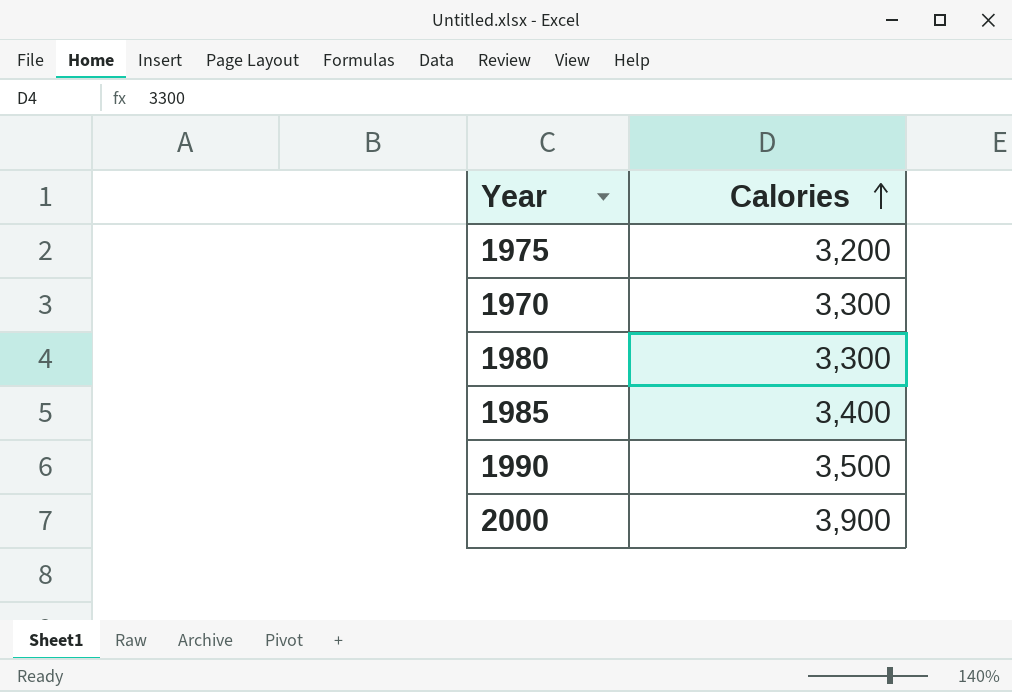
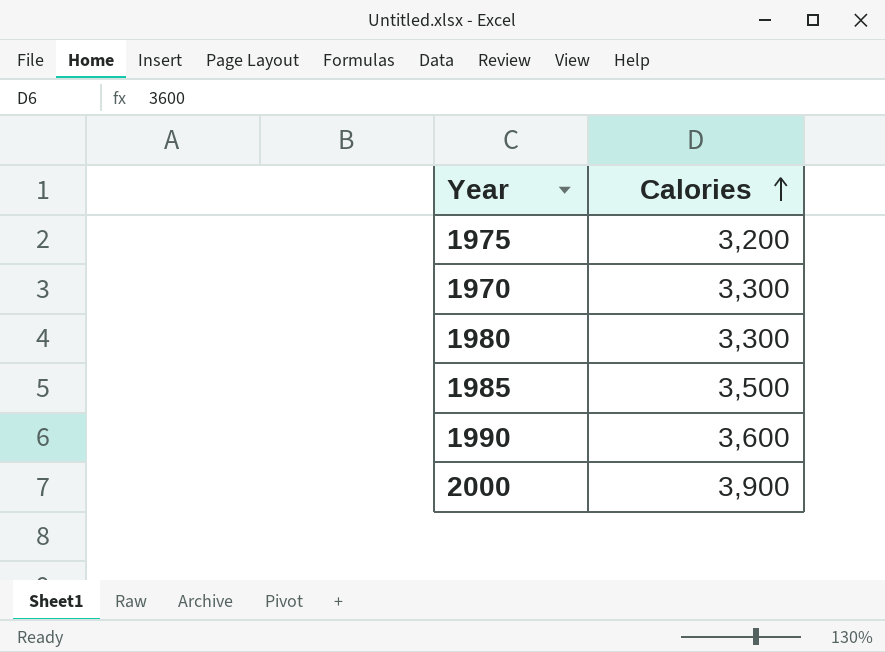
1985 | Calories: 3,400 -> 3,500
1990 | Calories: 3,500 -> 3,600

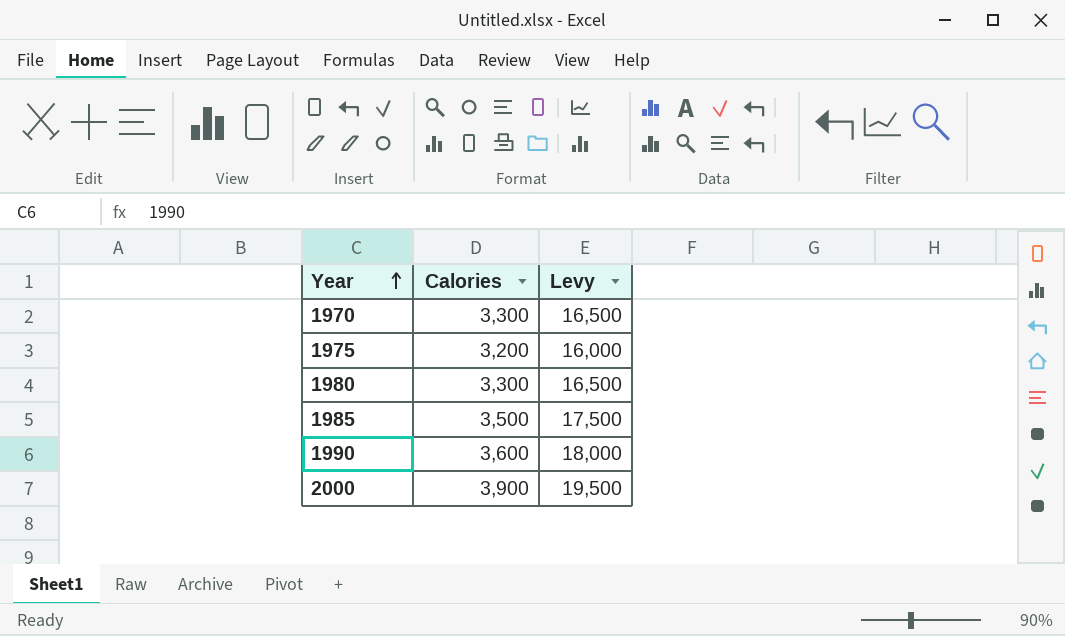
row order: Calories ascending -> Year ascending
column Levy | formula: none -> [Calories] * 5

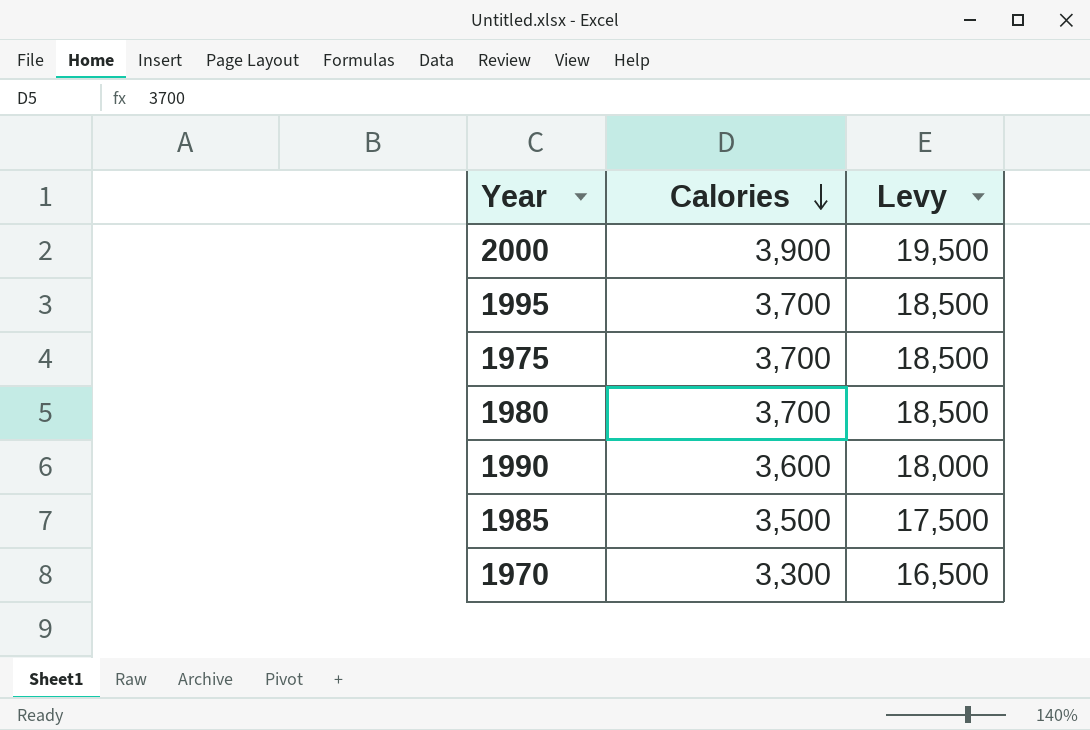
row order: Year ascending -> Calories descending
row 1995: none -> 3,700 | 18,500
1975 | Calories: 3,200 -> 3,700
1975 | Levy: 16,000 -> 18,500
1980 | Calories: 3,300 -> 3,700
1980 | Levy: 16,500 -> 18,500

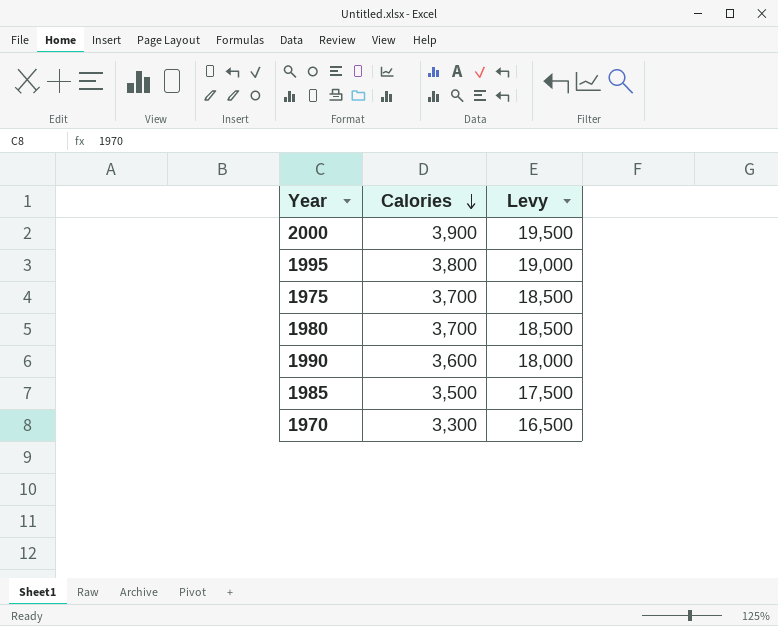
1995 | Calories: 3,700 -> 3,800
1995 | Levy: 18,500 -> 19,000

